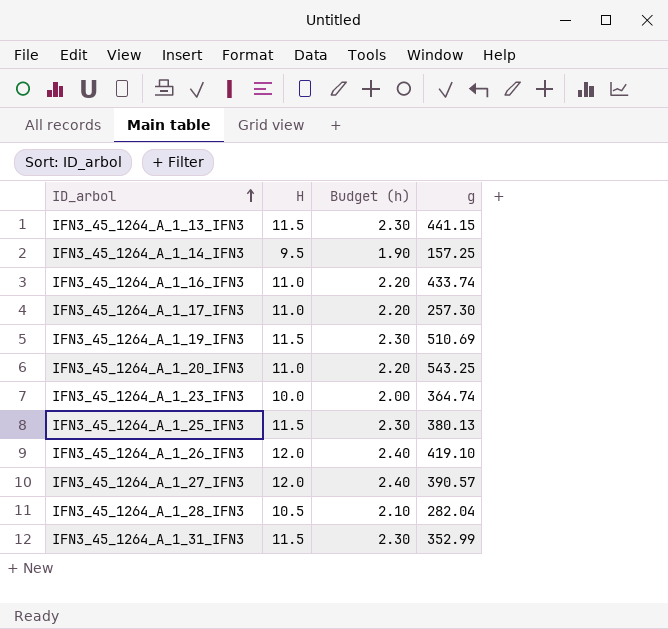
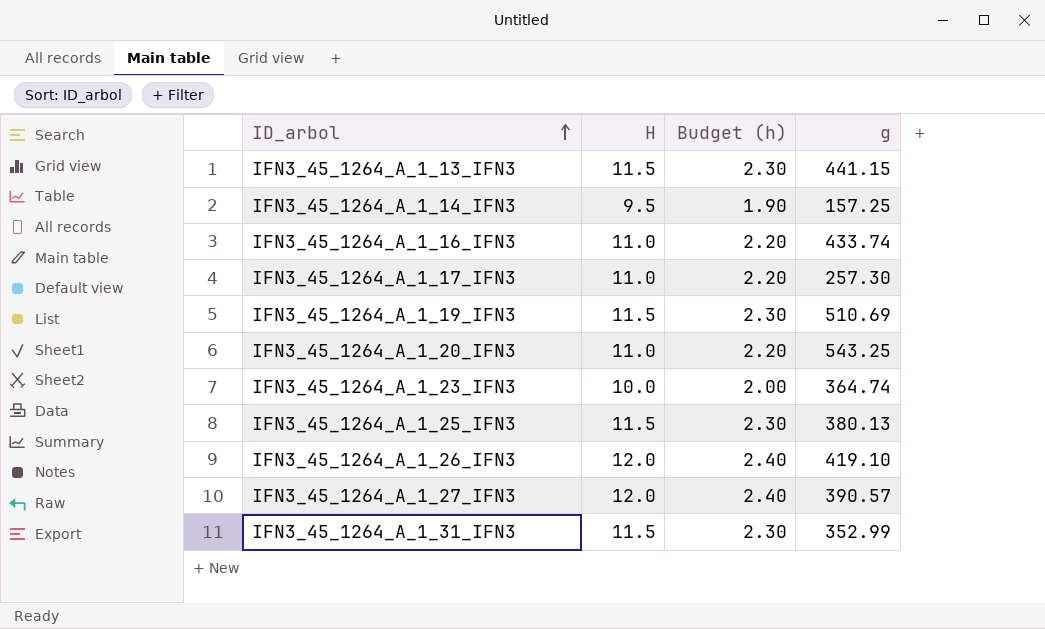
row IFN3_45_1264_A_1_28_IFN3: 10.5 | 2.10 | 282.04 -> none

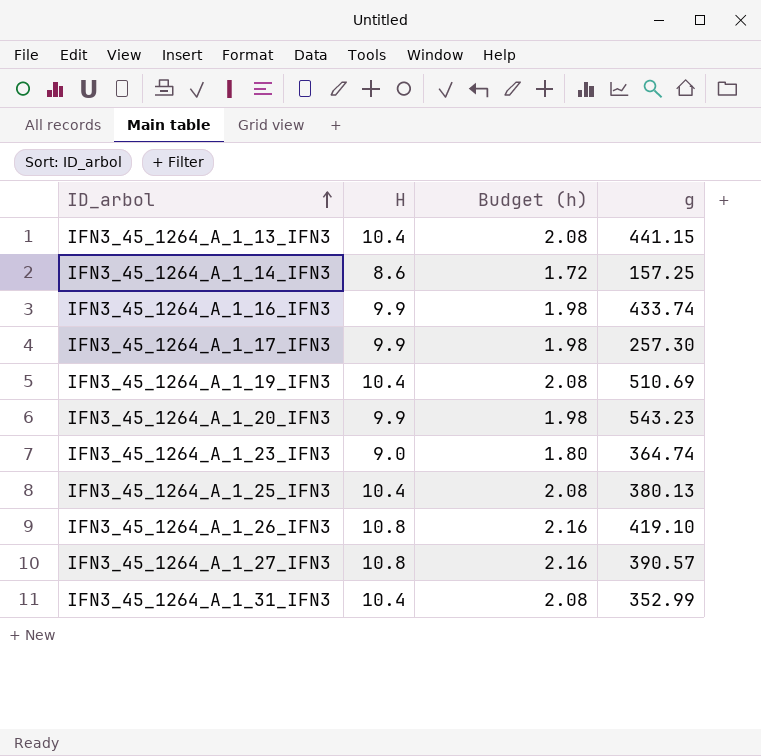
IFN3_45_1264_A_1_13_IFN3 | H: 11.5 -> 10.4
IFN3_45_1264_A_1_13_IFN3 | Budget (h): 2.30 -> 2.08
IFN3_45_1264_A_1_14_IFN3 | H: 9.5 -> 8.6
IFN3_45_1264_A_1_14_IFN3 | Budget (h): 1.90 -> 1.72
IFN3_45_1264_A_1_16_IFN3 | H: 11.0 -> 9.9
IFN3_45_1264_A_1_16_IFN3 | Budget (h): 2.20 -> 1.98
IFN3_45_1264_A_1_17_IFN3 | H: 11.0 -> 9.9
IFN3_45_1264_A_1_17_IFN3 | Budget (h): 2.20 -> 1.98
IFN3_45_1264_A_1_19_IFN3 | H: 11.5 -> 10.4
IFN3_45_1264_A_1_19_IFN3 | Budget (h): 2.30 -> 2.08
IFN3_45_1264_A_1_20_IFN3 | H: 11.0 -> 9.9
IFN3_45_1264_A_1_20_IFN3 | Budget (h): 2.20 -> 1.98
IFN3_45_1264_A_1_20_IFN3 | g: 543.25 -> 543.23
IFN3_45_1264_A_1_23_IFN3 | H: 10.0 -> 9.0
IFN3_45_1264_A_1_23_IFN3 | Budget (h): 2.00 -> 1.80
IFN3_45_1264_A_1_25_IFN3 | H: 11.5 -> 10.4
IFN3_45_1264_A_1_25_IFN3 | Budget (h): 2.30 -> 2.08
IFN3_45_1264_A_1_26_IFN3 | H: 12.0 -> 10.8
IFN3_45_1264_A_1_26_IFN3 | Budget (h): 2.40 -> 2.16
IFN3_45_1264_A_1_27_IFN3 | H: 12.0 -> 10.8
IFN3_45_1264_A_1_27_IFN3 | Budget (h): 2.40 -> 2.16
IFN3_45_1264_A_1_31_IFN3 | H: 11.5 -> 10.4
IFN3_45_1264_A_1_31_IFN3 | Budget (h): 2.30 -> 2.08

